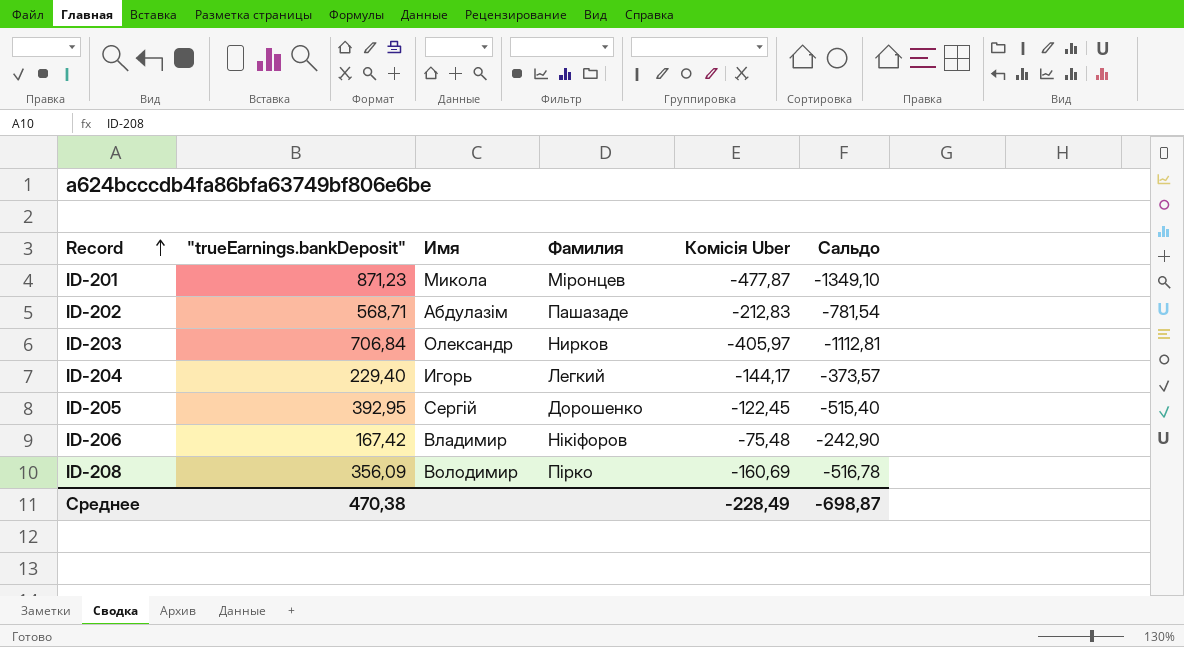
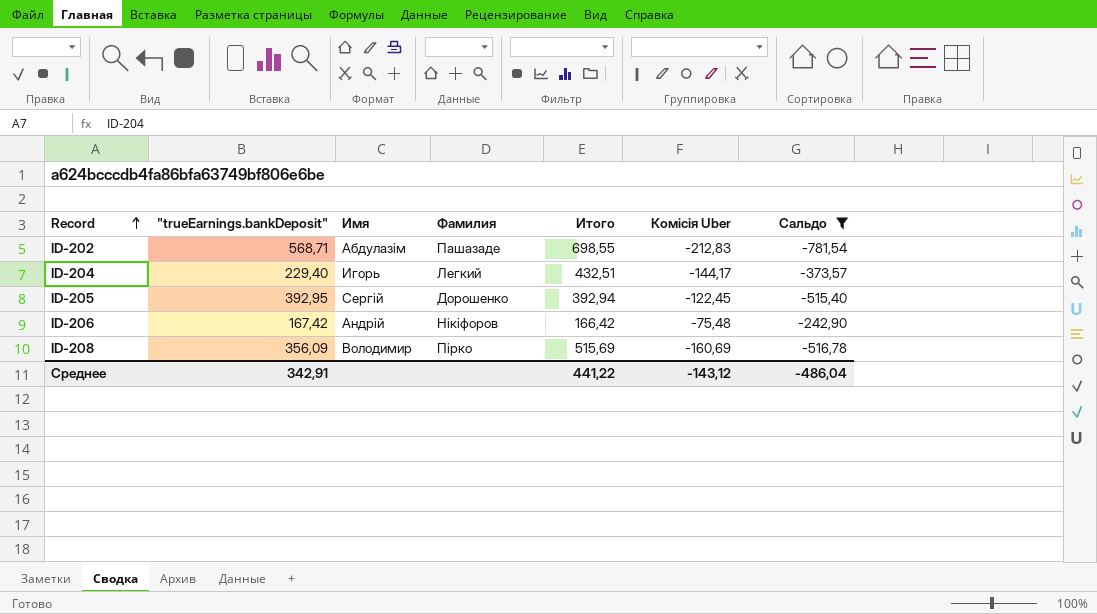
filter: none -> Сальдо >= -781,54
column Итого | position: none -> 5
ID-206 | Имя: Владимир -> Андрій
Среднее | "trueEarnings.bankDeposit": 470,38 -> 342,91
Среднее | Комісія Uber: -228,49 -> -143,12
Среднее | Сальдо: -698,87 -> -486,04

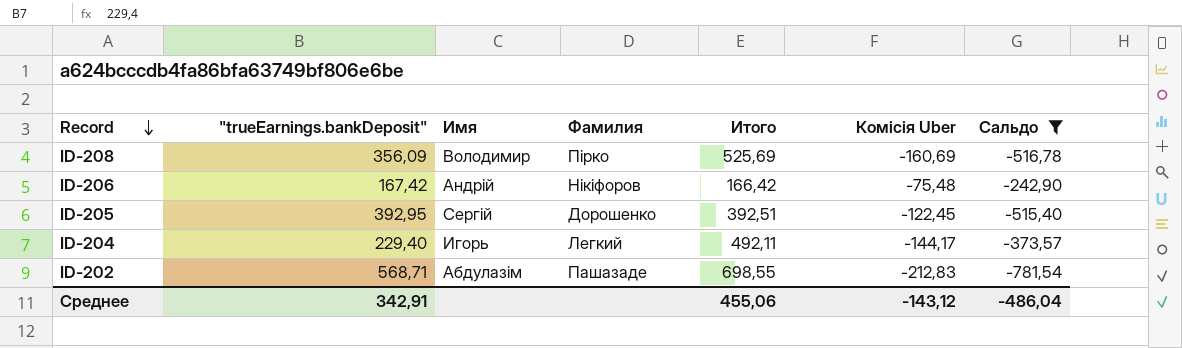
row order: Record ascending -> Record descending
ID-208 | Итого: 515,69 -> 525,69
ID-205 | Итого: 392,94 -> 392,51
ID-204 | Итого: 432,51 -> 492,11
Среднее | Итого: 441,22 -> 455,06

